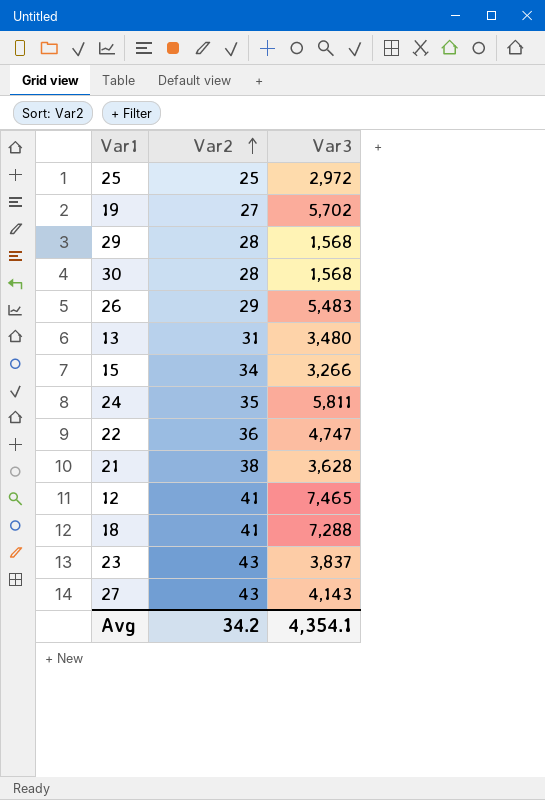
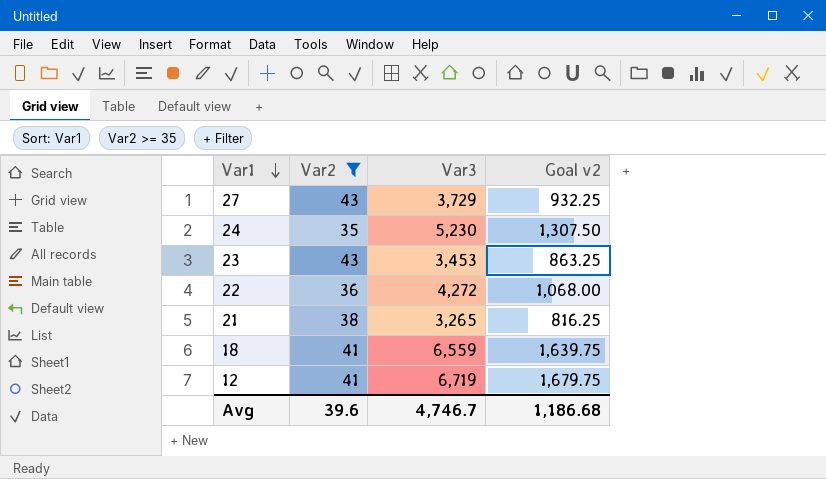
filter: none -> Var2 >= 35
row order: Var2 ascending -> Var1 descending
column Goal v2 | formula: none -> [Var3] * 0.25
27 | Var3: 4,143 -> 3,729
24 | Var3: 5,811 -> 5,230
23 | Var3: 3,837 -> 3,453
22 | Var3: 4,747 -> 4,272
21 | Var3: 3,628 -> 3,265
18 | Var3: 7,288 -> 6,559
12 | Var3: 7,465 -> 6,719
Avg | Var2: 34.2 -> 39.6
Avg | Var3: 4,354.1 -> 4,746.7

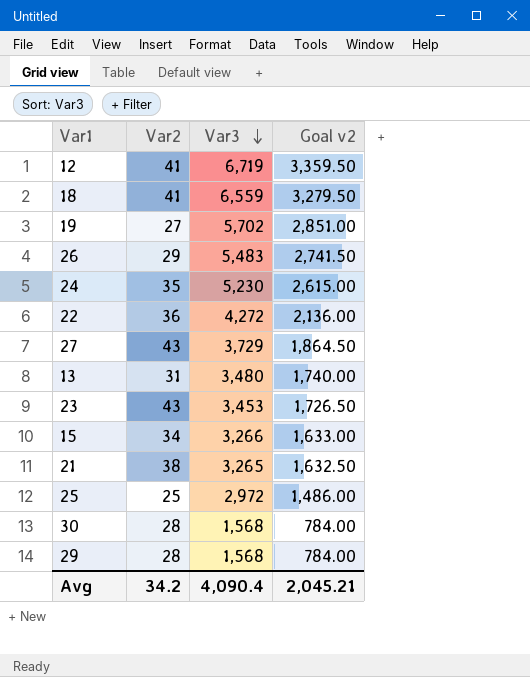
filter: Var2 >= 35 -> none
row order: Var1 descending -> Var3 descending
column Goal v2 | formula: [Var3] * 0.25 -> [Var3] * 0.5
Avg | Var2: 39.6 -> 34.2
Avg | Var3: 4,746.7 -> 4,090.4
Avg | Goal v2: 1,186.68 -> 2,045.21

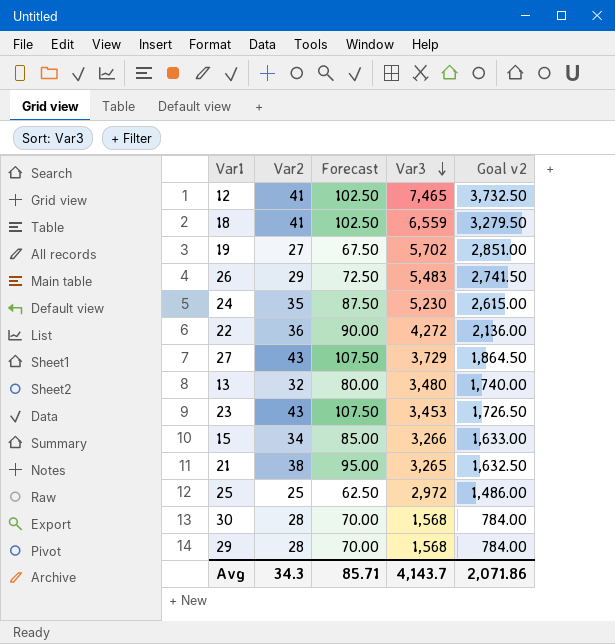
column Forecast | formula: none -> [Var2] * 2.5
12 | Var3: 6,719 -> 7,465
12 | Goal v2: 3,359.50 -> 3,732.50
13 | Var2: 31 -> 32
Avg | Var2: 34.2 -> 34.3
Avg | Var3: 4,090.4 -> 4,143.7
Avg | Goal v2: 2,045.21 -> 2,071.86

